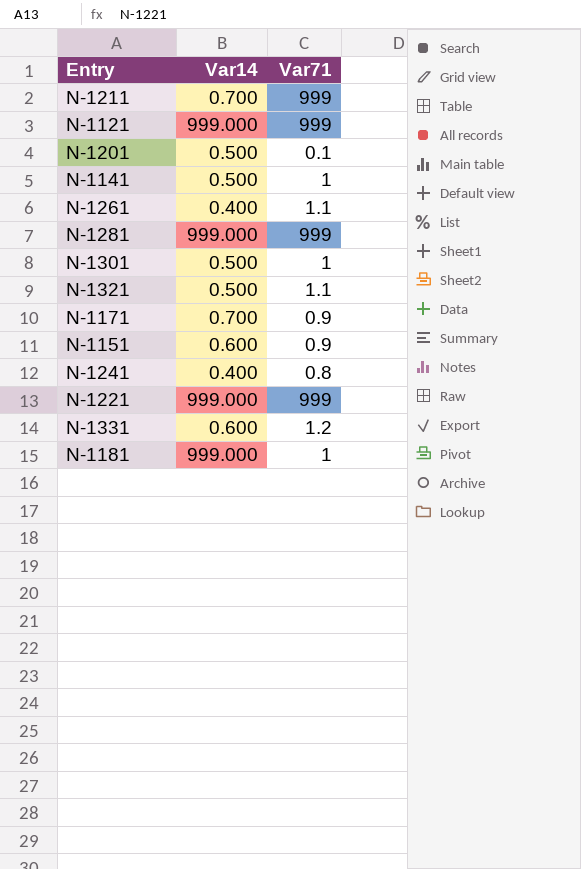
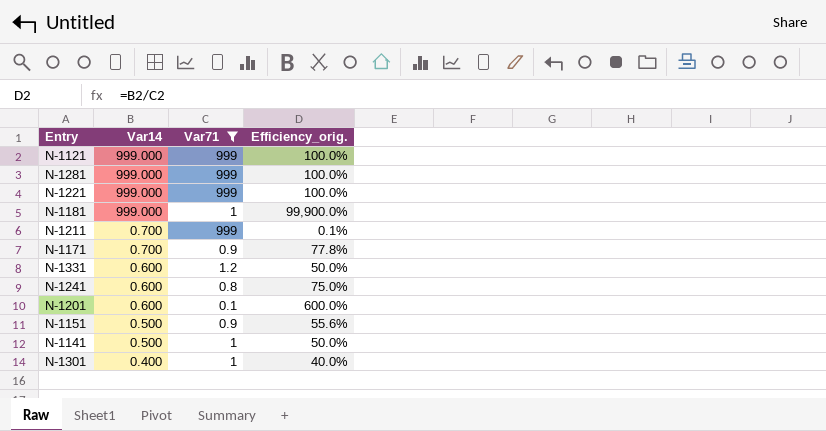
filter: none -> Var71 != 1.1
row order: none -> Var14 descending
column Efficiency_orig. | formula: none -> [Var14] / [Var71]
N-1241 | Var14: 0.400 -> 0.600
N-1201 | Var14: 0.500 -> 0.600
N-1151 | Var14: 0.600 -> 0.500
N-1301 | Var14: 0.500 -> 0.400

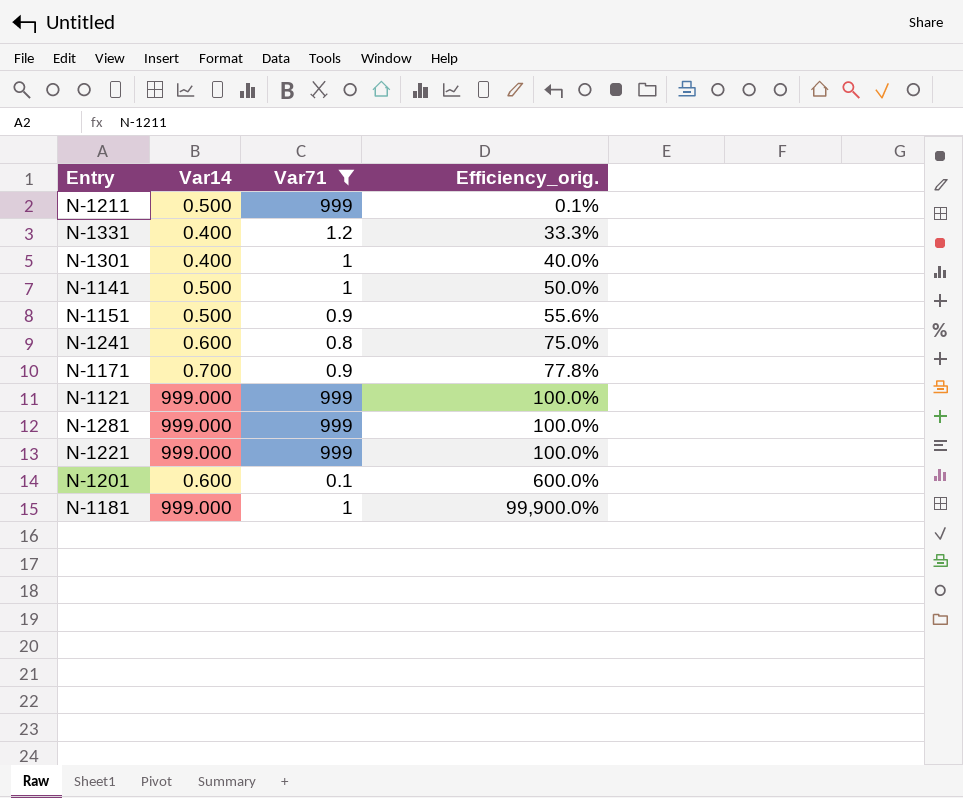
row order: Var14 descending -> Efficiency_orig. ascending
N-1211 | Var14: 0.700 -> 0.500
N-1331 | Var14: 0.600 -> 0.400
N-1331 | Efficiency_orig.: 50.0% -> 33.3%

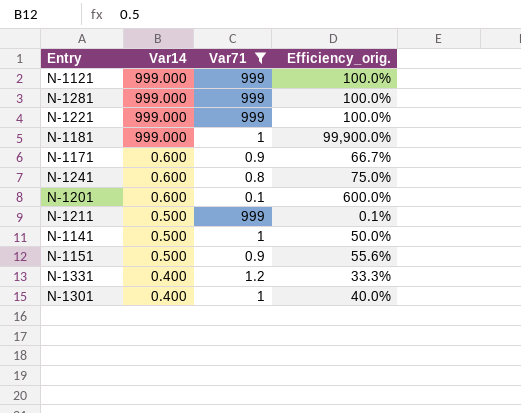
row order: Efficiency_orig. ascending -> Var14 descending
N-1171 | Var14: 0.700 -> 0.600
N-1171 | Efficiency_orig.: 77.8% -> 66.7%

